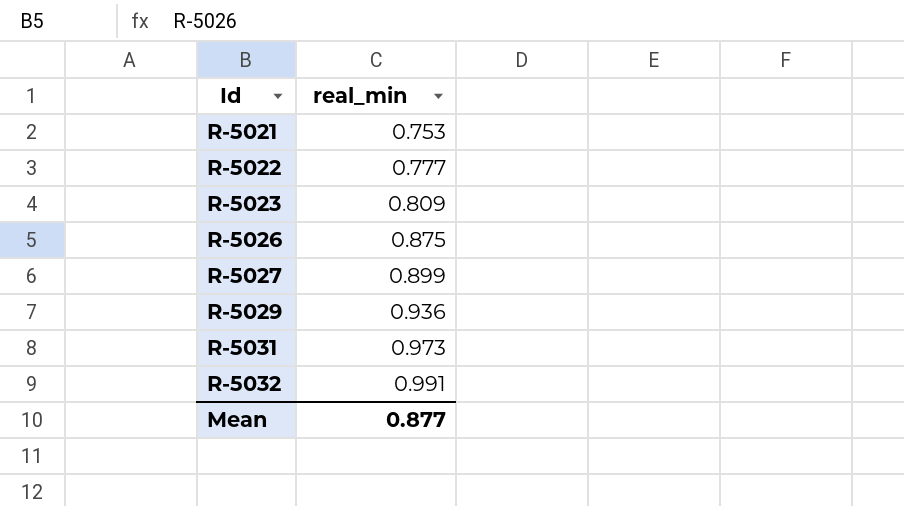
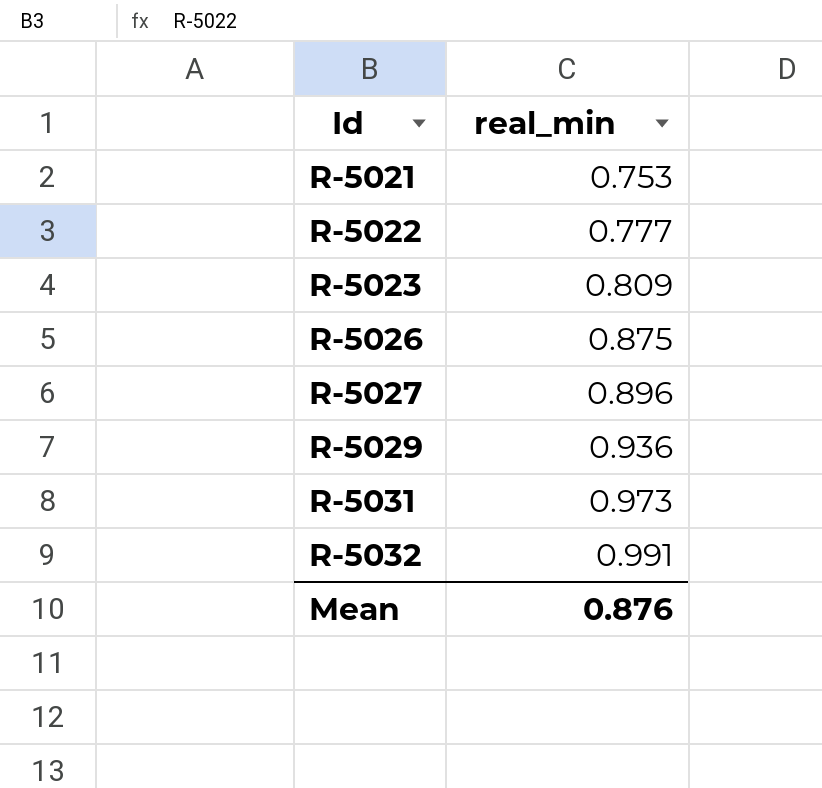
R-5027 | real_min: 0.899 -> 0.896
Mean | real_min: 0.877 -> 0.876

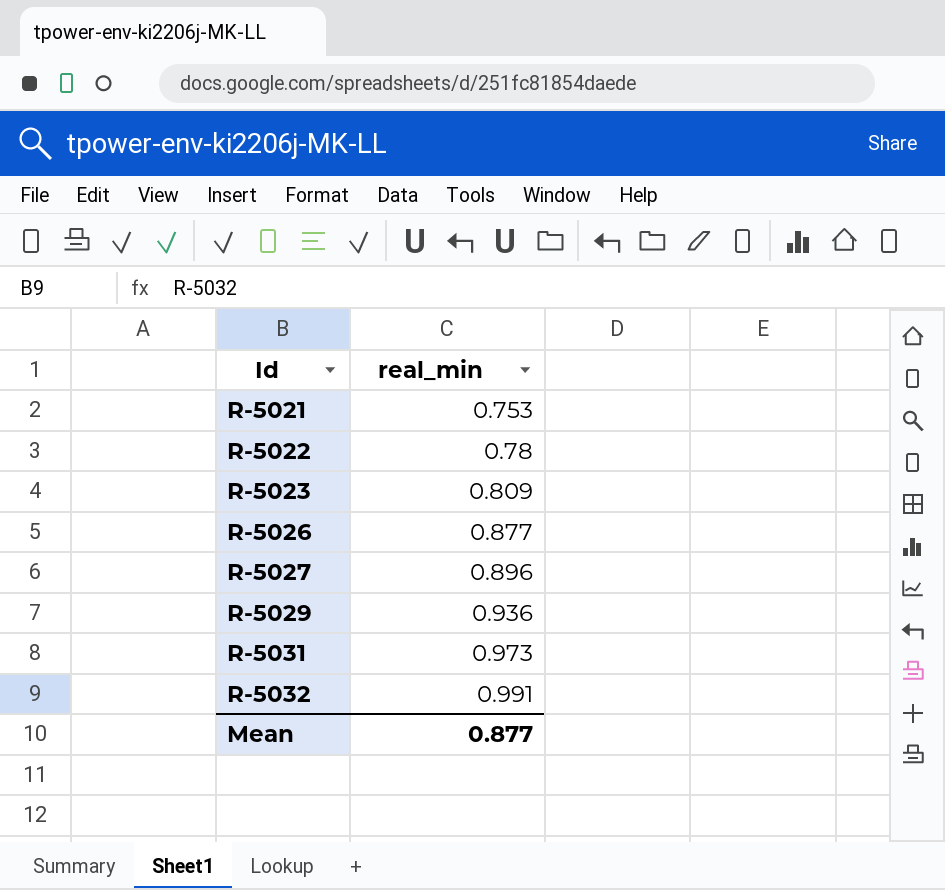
R-5022 | real_min: 0.777 -> 0.78
R-5026 | real_min: 0.875 -> 0.877
Mean | real_min: 0.876 -> 0.877

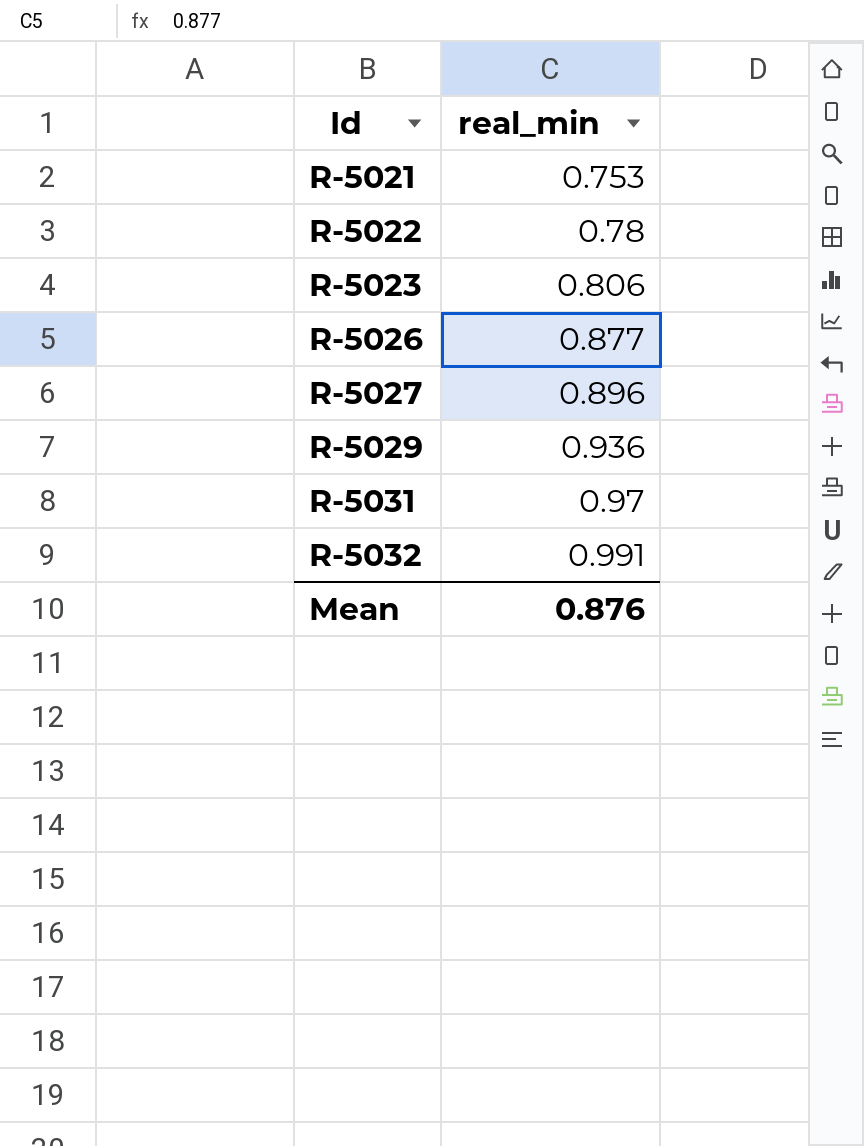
R-5023 | real_min: 0.809 -> 0.806
R-5031 | real_min: 0.973 -> 0.97
Mean | real_min: 0.877 -> 0.876

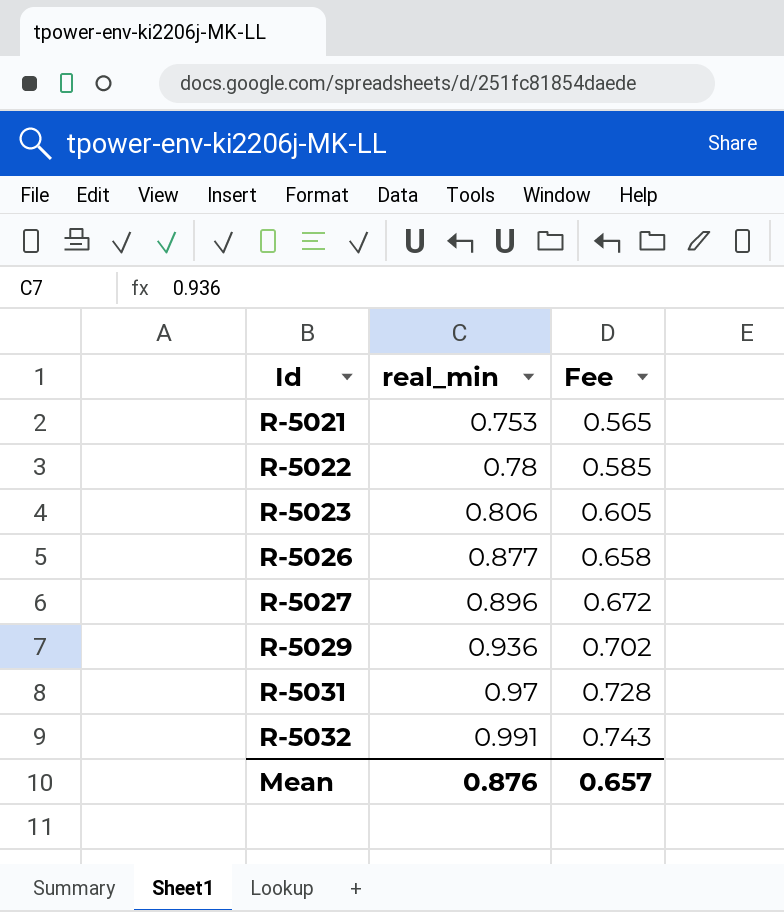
column Fee | formula: none -> [real_min] * 0.75

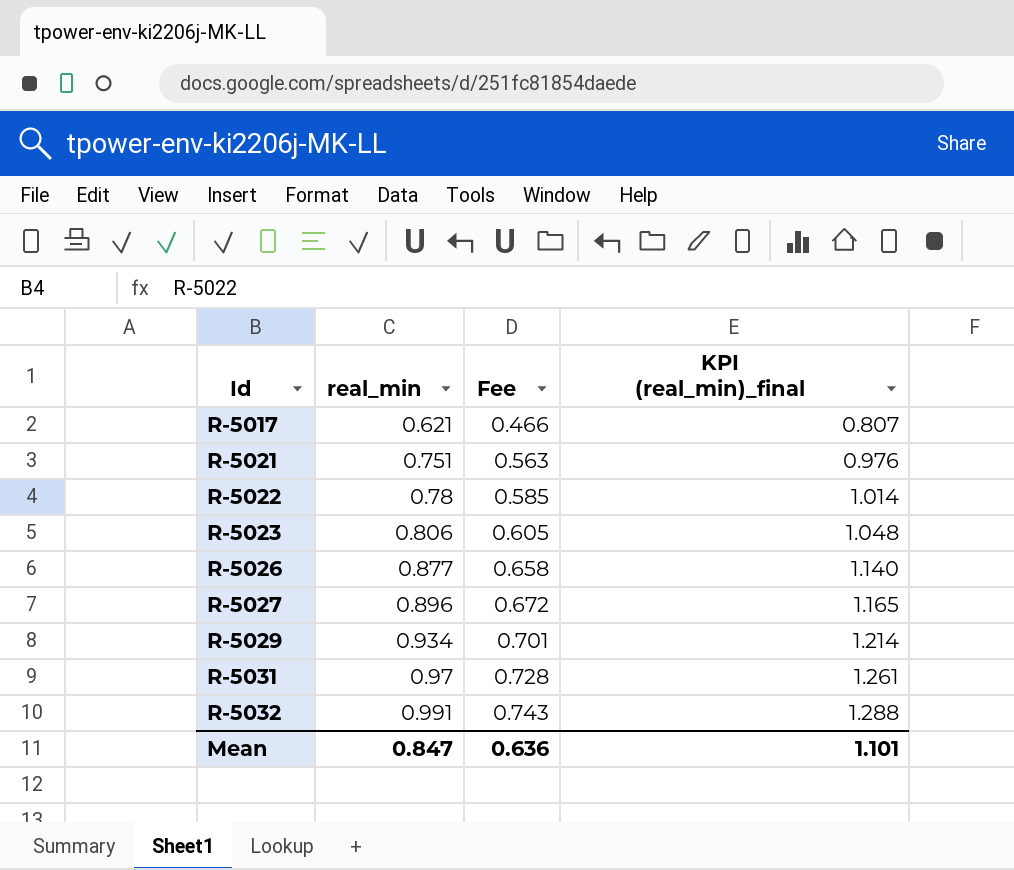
column KPI (real_min)_final | formula: none -> [real_min] * 1.3
row R-5017: none -> 0.621 | 0.466 | 0.807
R-5021 | real_min: 0.753 -> 0.751
R-5021 | Fee: 0.565 -> 0.563
R-5029 | real_min: 0.936 -> 0.934
R-5029 | Fee: 0.702 -> 0.701
Mean | real_min: 0.876 -> 0.847
Mean | Fee: 0.657 -> 0.636

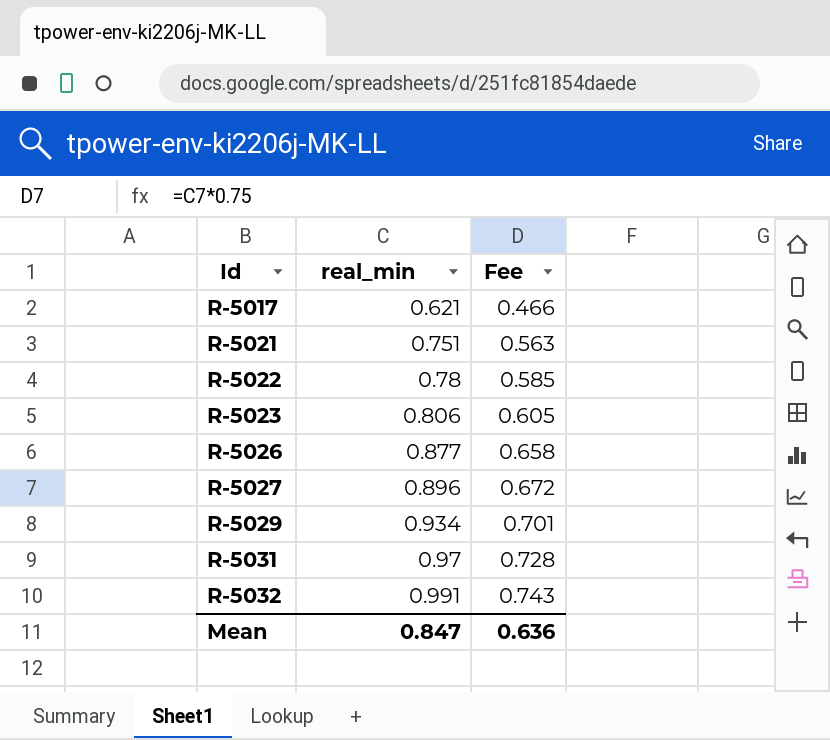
column KPI (real_min)_final | formula: [real_min] * 1.3 -> none

